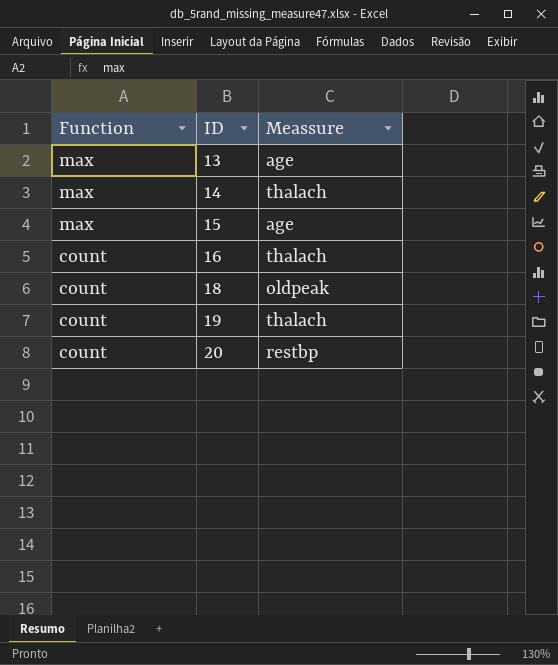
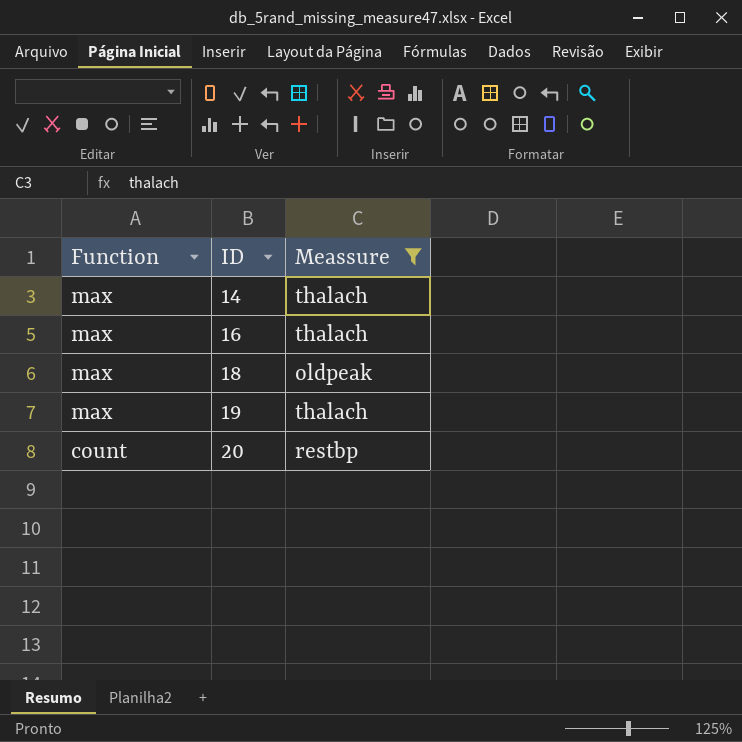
filter: none -> Meassure != age
16 | Function: count -> max
18 | Function: count -> max
19 | Function: count -> max

